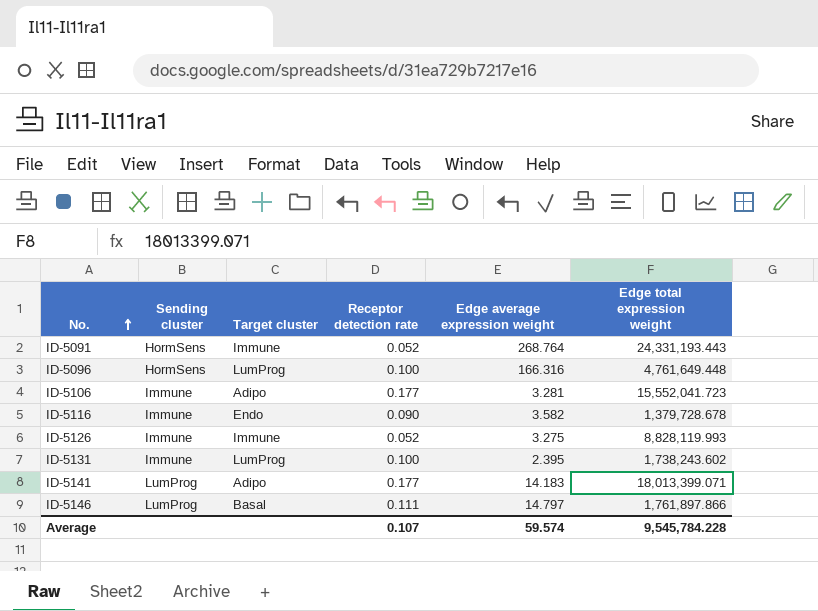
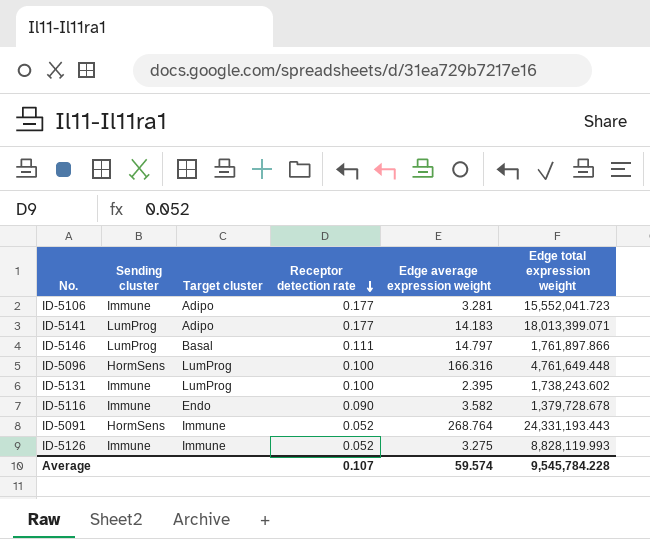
row order: No. ascending -> Receptor detection rate descending

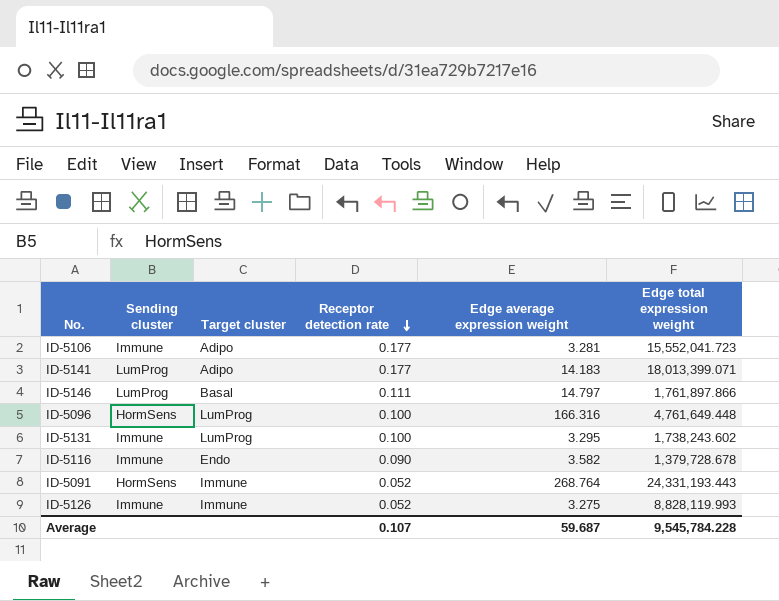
ID-5131 | Edge average expression weight: 2.395 -> 3.295
Average | Edge average expression weight: 59.574 -> 59.687

